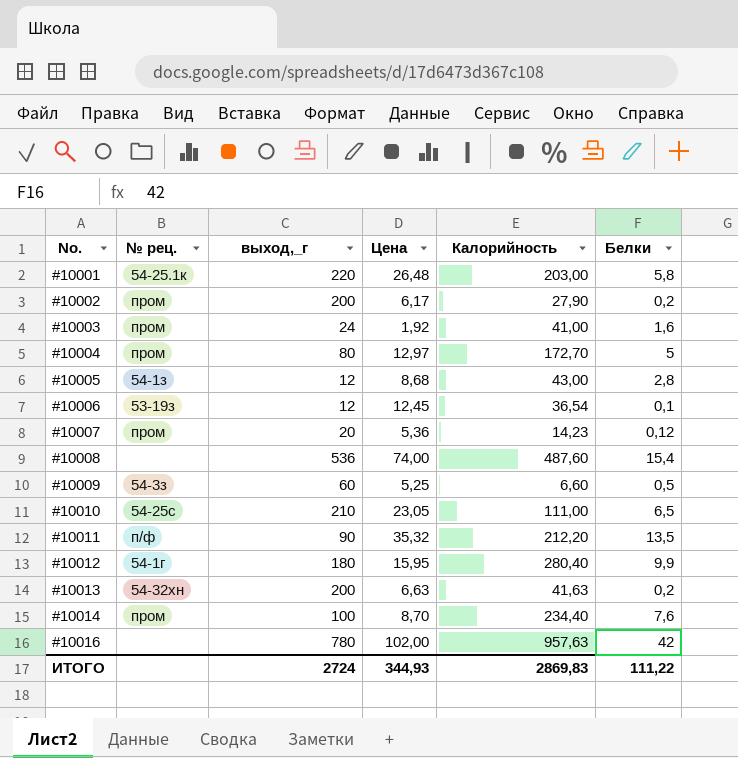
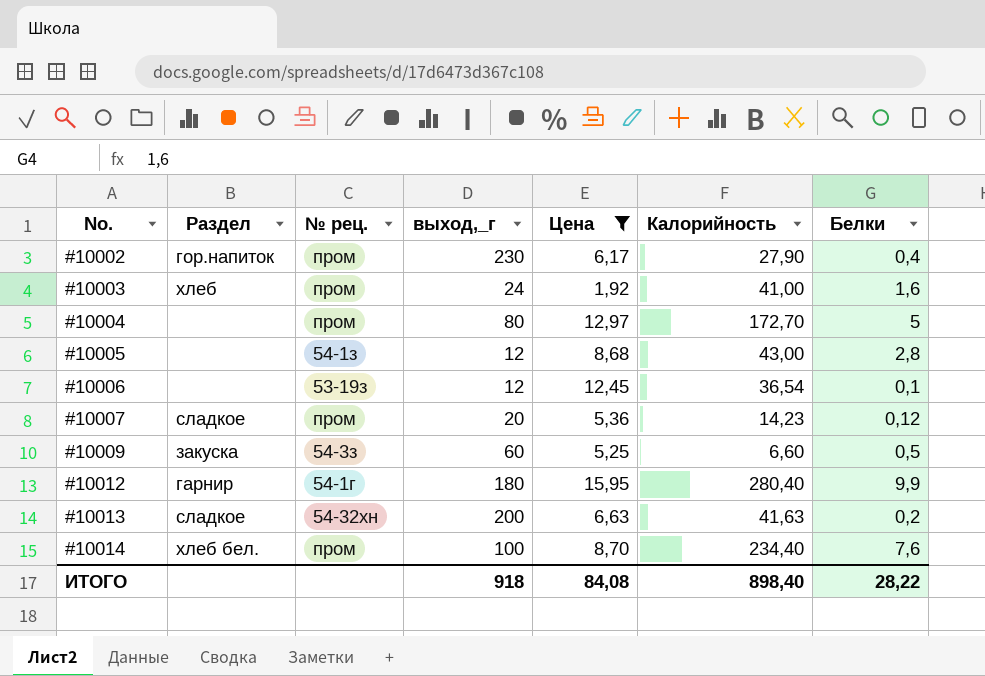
filter: none -> Цена <= 15,95
column Раздел | position: none -> 2
#10002 | выход,_г: 200 -> 230
#10002 | Белки: 0,2 -> 0,4
ИТОГО | выход,_г: 2724 -> 918
ИТОГО | Цена: 344,93 -> 84,08
ИТОГО | Калорийность: 2869,83 -> 898,40
ИТОГО | Белки: 111,22 -> 28,22

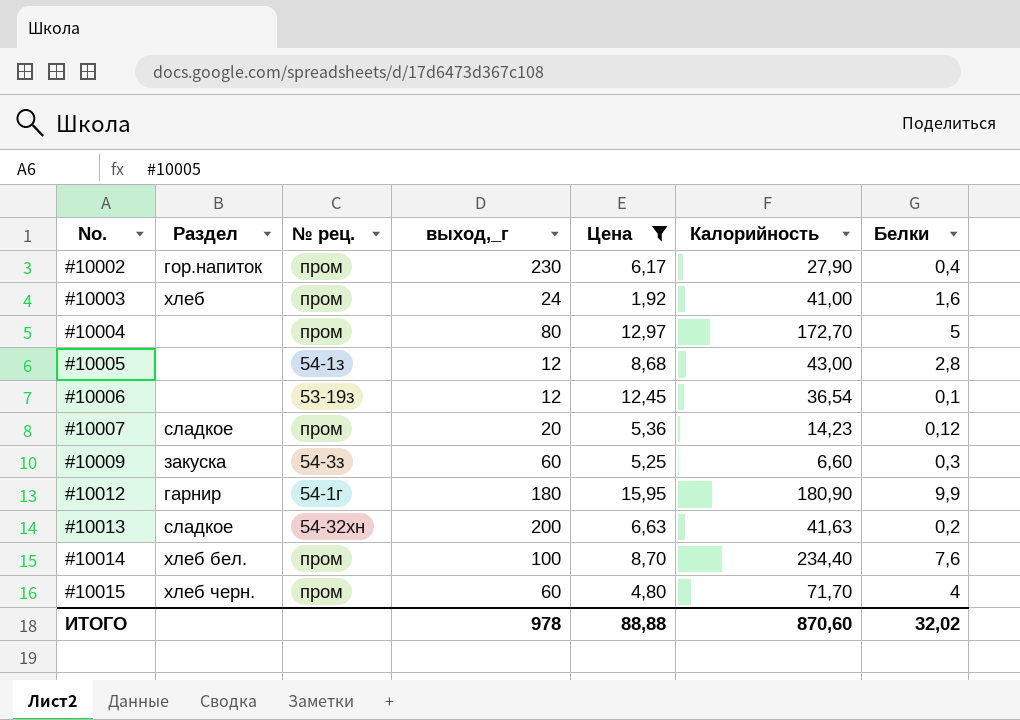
#10009 | Белки: 0,5 -> 0,3
#10012 | Калорийность: 280,40 -> 180,90
row #10015: none -> хлеб черн. | пром | 60 | 4,80 | 71,70 | 4
ИТОГО | выход,_г: 918 -> 978
ИТОГО | Цена: 84,08 -> 88,88
ИТОГО | Калорийность: 898,40 -> 870,60
ИТОГО | Белки: 28,22 -> 32,02

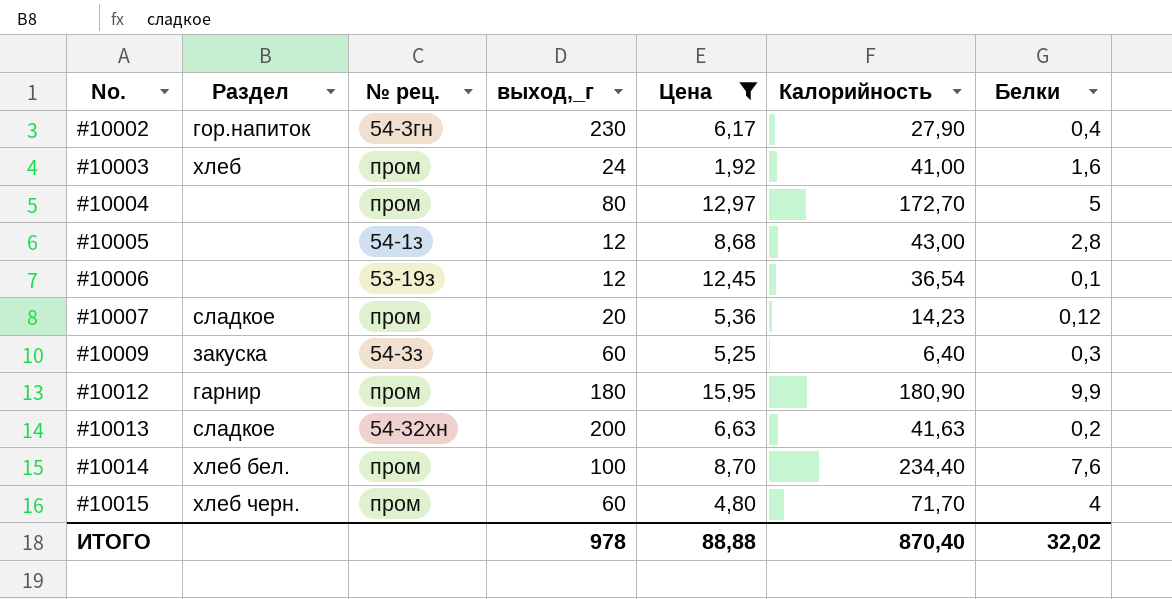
#10002 | № рец.: пром -> 54-3гн
#10009 | Калорийность: 6,60 -> 6,40
#10012 | № рец.: 54-1г -> пром
ИТОГО | Калорийность: 870,60 -> 870,40

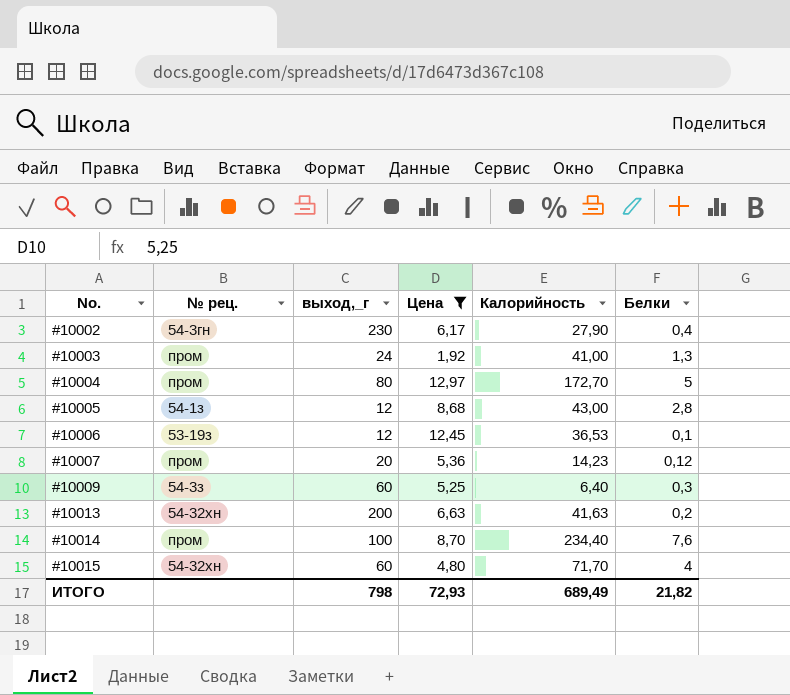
column Раздел | position: 2 -> none
row #10012: гарнир | пром | 180 | 15,95 | 180,90 | 9,9 -> none
#10003 | Белки: 1,6 -> 1,3
#10006 | Калорийность: 36,54 -> 36,53
#10015 | № рец.: пром -> 54-32хн
ИТОГО | выход,_г: 978 -> 798
ИТОГО | Цена: 88,88 -> 72,93
ИТОГО | Калорийность: 870,40 -> 689,49
ИТОГО | Белки: 32,02 -> 21,82

